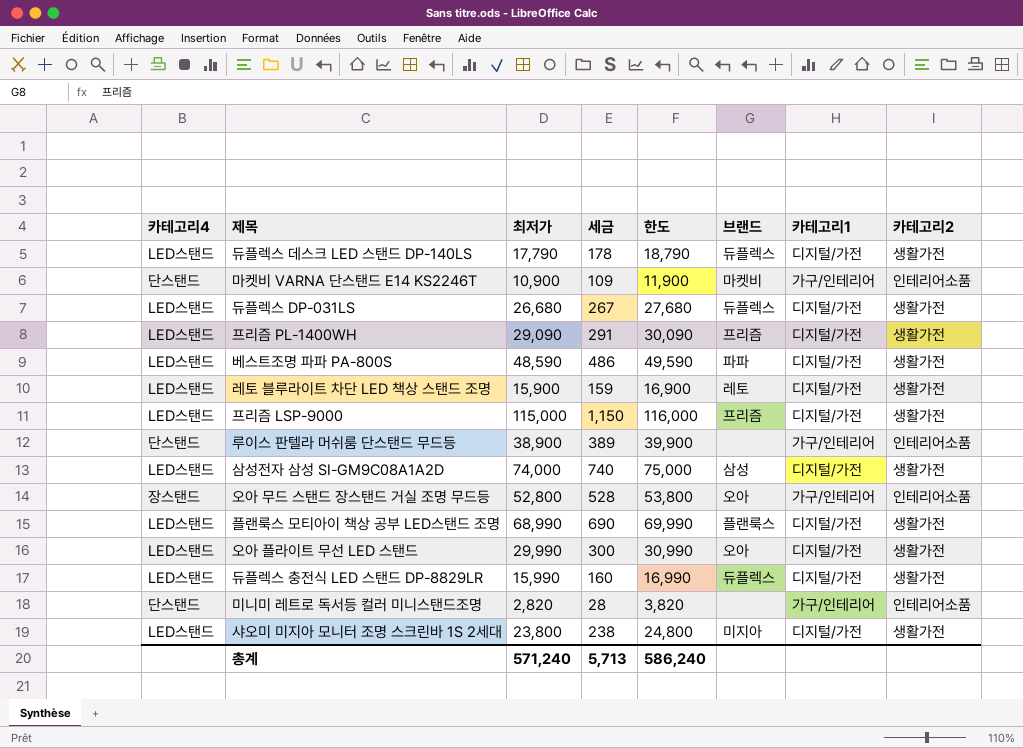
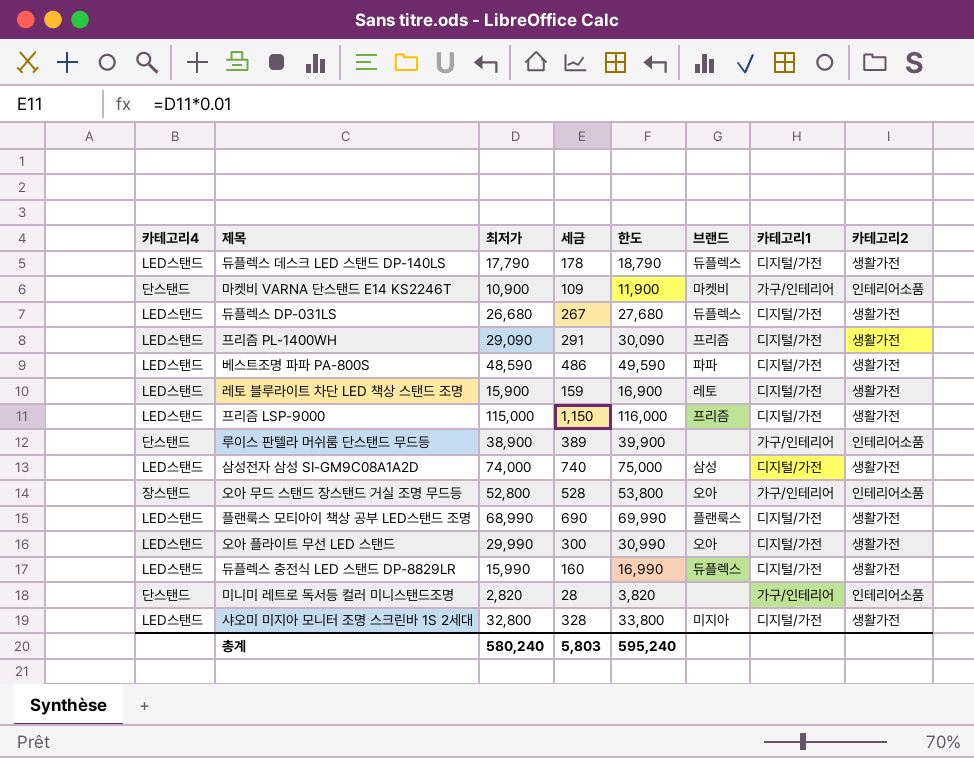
샤오미 미지아 모니터 조명 스크린바 1S 2세대 | 최저가: 23,800 -> 32,800
샤오미 미지아 모니터 조명 스크린바 1S 2세대 | 세금: 238 -> 328
샤오미 미지아 모니터 조명 스크린바 1S 2세대 | 한도: 24,800 -> 33,800
총계 | 최저가: 571,240 -> 580,240
총계 | 세금: 5,713 -> 5,803
총계 | 한도: 586,240 -> 595,240

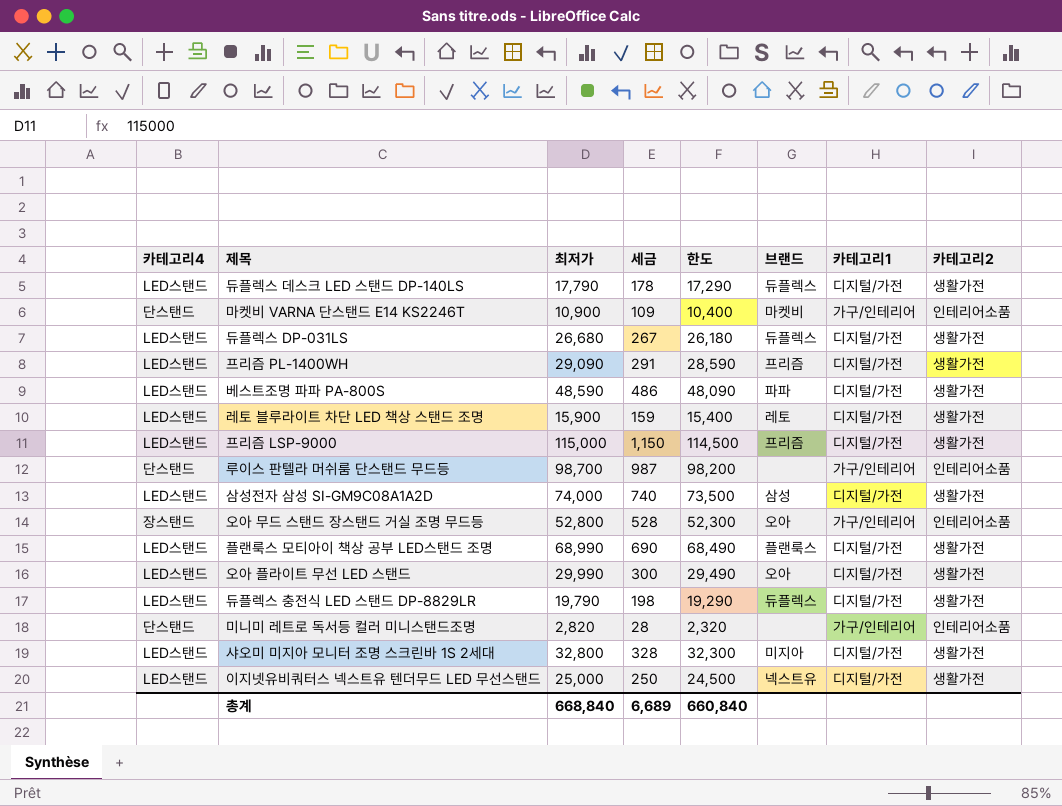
column 한도 | formula: [최저가] + 1000 -> [최저가] - 500
루이스 판텔라 머쉬룸 단스탠드 무드등 | 최저가: 38,900 -> 98,700
루이스 판텔라 머쉬룸 단스탠드 무드등 | 세금: 389 -> 987
듀플렉스 충전식 LED 스탠드 DP-8829LR | 최저가: 15,990 -> 19,790
듀플렉스 충전식 LED 스탠드 DP-8829LR | 세금: 160 -> 198
row 이지넷유비쿼터스 넥스트유 텐더무드 LED 무선스탠드: none -> LED스탠드 | 25,000 | 250 | 24,500 | 넥스트유 | 디지털/가전 | 생활가전
총계 | 최저가: 580,240 -> 668,840
총계 | 세금: 5,803 -> 6,689
총계 | 한도: 595,240 -> 660,840

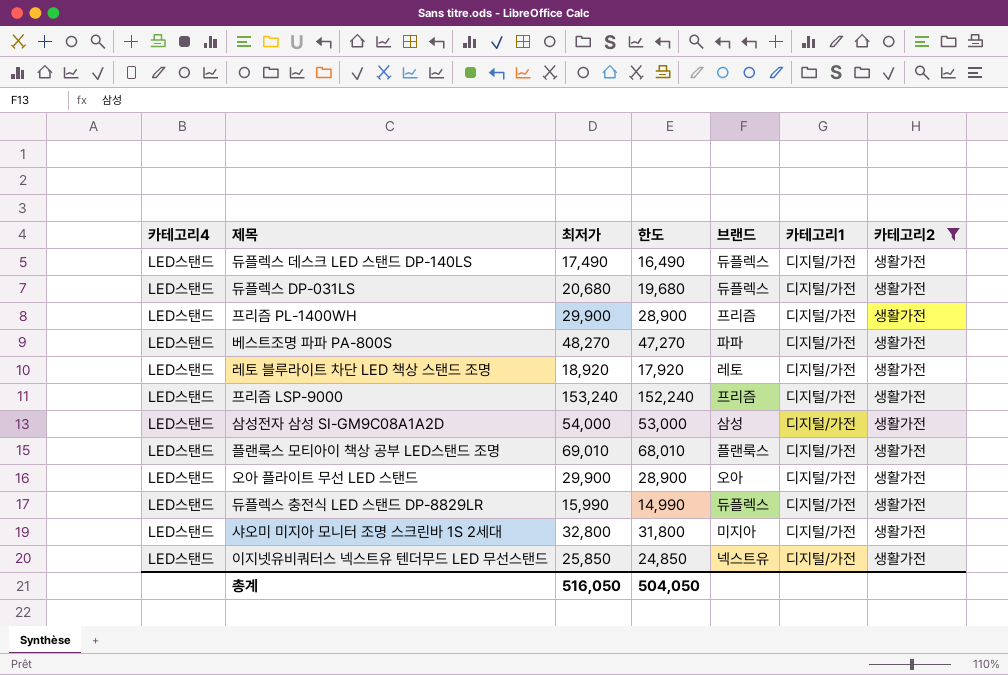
filter: none -> 카테고리2 = 생활가전
column 세금 | formula: [최저가] * 0.01 -> none
column 한도 | formula: [최저가] - 500 -> [최저가] - 1000
듀플렉스 데스크 LED 스탠드 DP-140LS | 최저가: 17,790 -> 17,490
듀플렉스 DP-031LS | 최저가: 26,680 -> 20,680
프리즘 PL-1400WH | 최저가: 29,090 -> 29,900
베스트조명 파파 PA-800S | 최저가: 48,590 -> 48,270
레토 블루라이트 차단 LED 책상 스탠드 조명 | 최저가: 15,900 -> 18,920
프리즘 LSP-9000 | 최저가: 115,000 -> 153,240
삼성전자 삼성 SI-GM9C08A1A2D | 최저가: 74,000 -> 54,000
플랜룩스 모티아이 책상 공부 LED스탠드 조명 | 최저가: 68,990 -> 69,010
오아 플라이트 무선 LED 스탠드 | 최저가: 29,990 -> 29,900
듀플렉스 충전식 LED 스탠드 DP-8829LR | 최저가: 19,790 -> 15,990
이지넷유비쿼터스 넥스트유 텐더무드 LED 무선스탠드 | 최저가: 25,000 -> 25,850
총계 | 최저가: 668,840 -> 516,050
총계 | 한도: 660,840 -> 504,050

